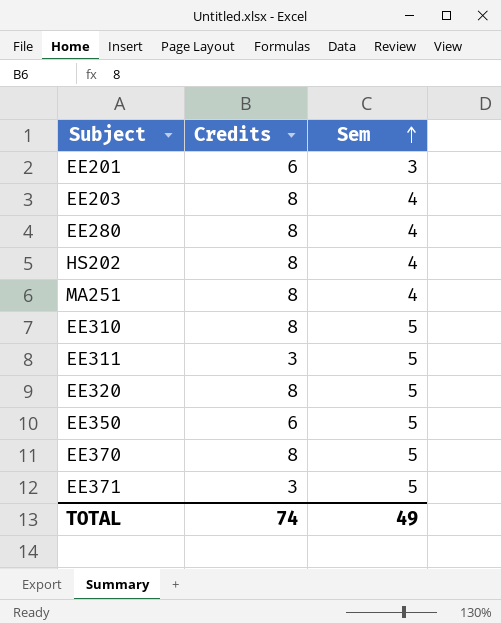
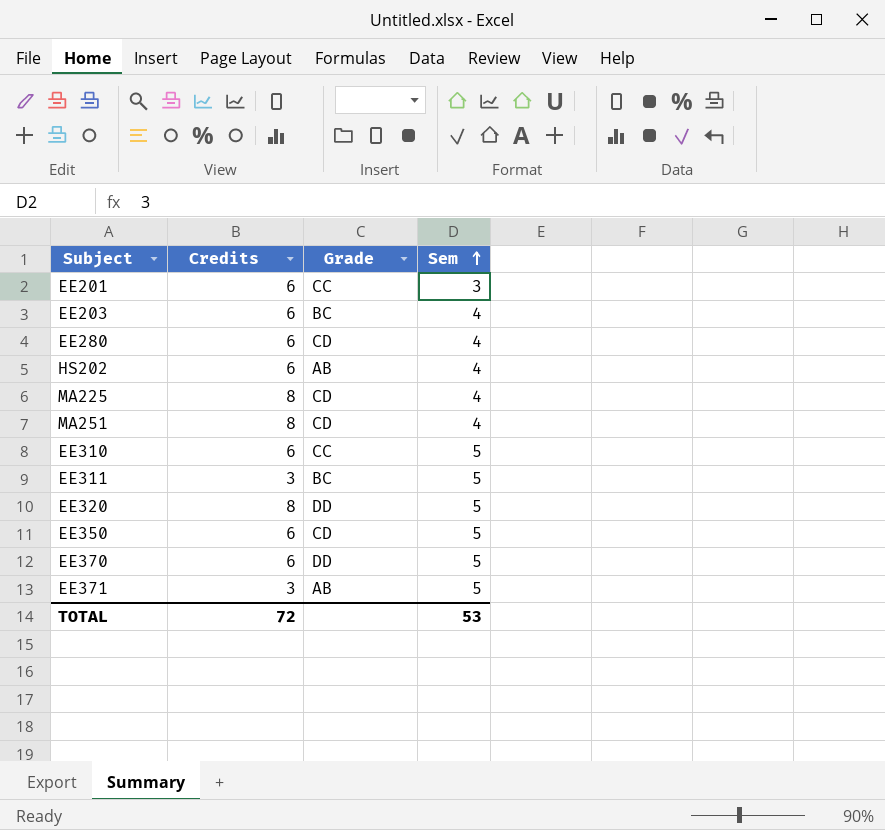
column Grade | position: none -> 3
EE203 | Credits: 8 -> 6
EE280 | Credits: 8 -> 6
HS202 | Credits: 8 -> 6
row MA225: none -> 8 | CD | 4
EE310 | Credits: 8 -> 6
EE370 | Credits: 8 -> 6
TOTAL | Credits: 74 -> 72
TOTAL | Sem: 49 -> 53

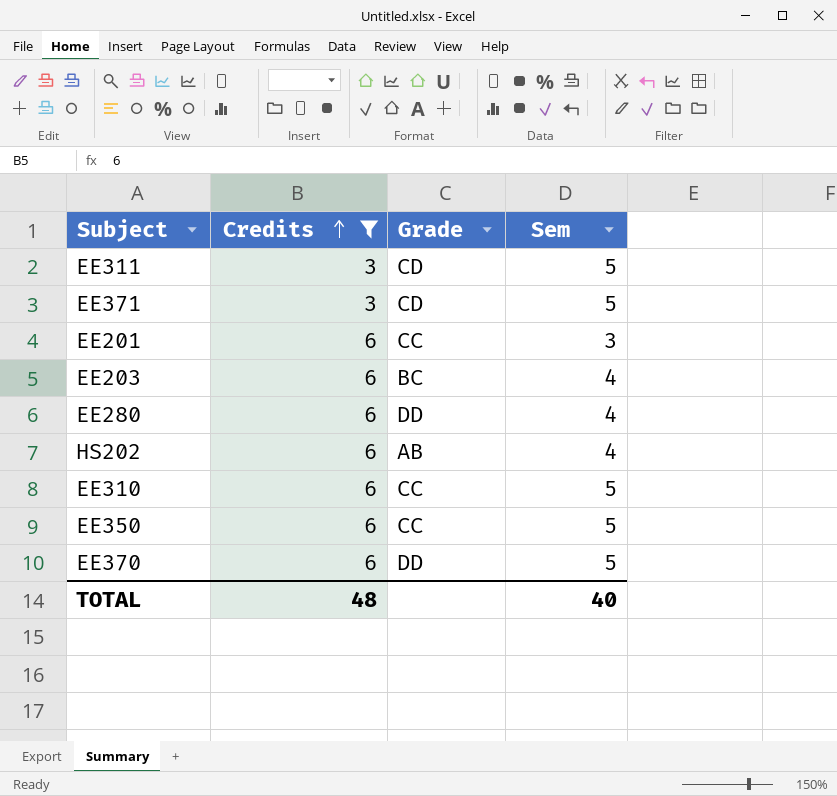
filter: none -> Credits != 8
row order: Sem ascending -> Credits ascending
EE311 | Grade: BC -> CD
EE371 | Grade: AB -> CD
EE280 | Grade: CD -> DD
EE350 | Grade: CD -> CC
TOTAL | Credits: 72 -> 48
TOTAL | Sem: 53 -> 40

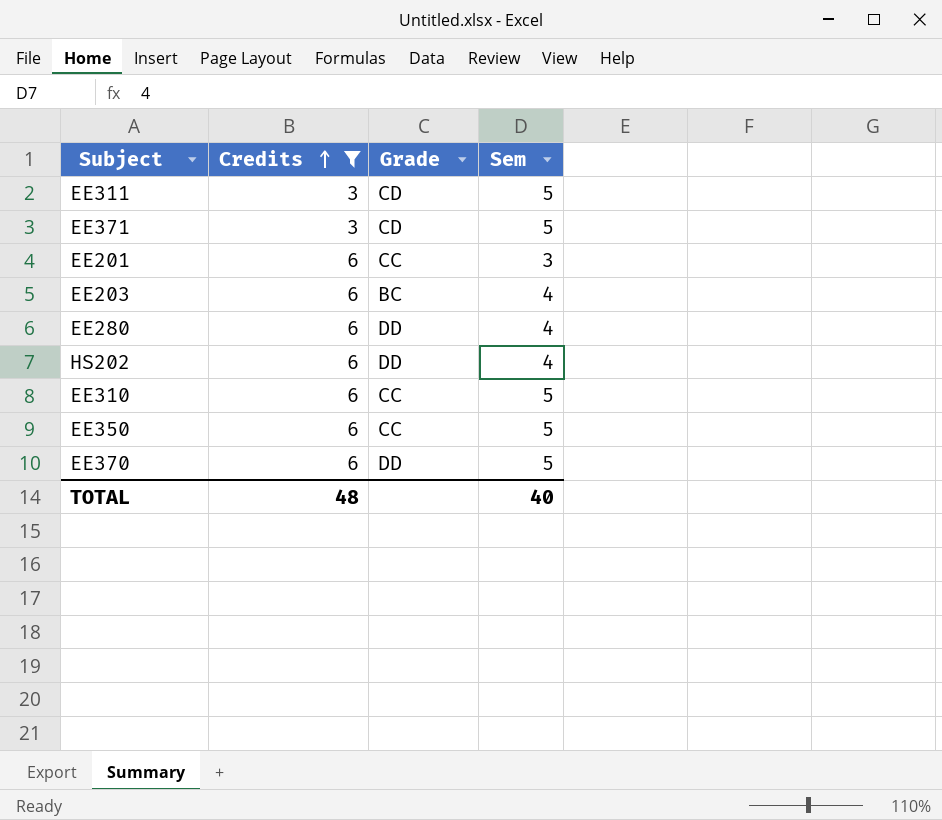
HS202 | Grade: AB -> DD

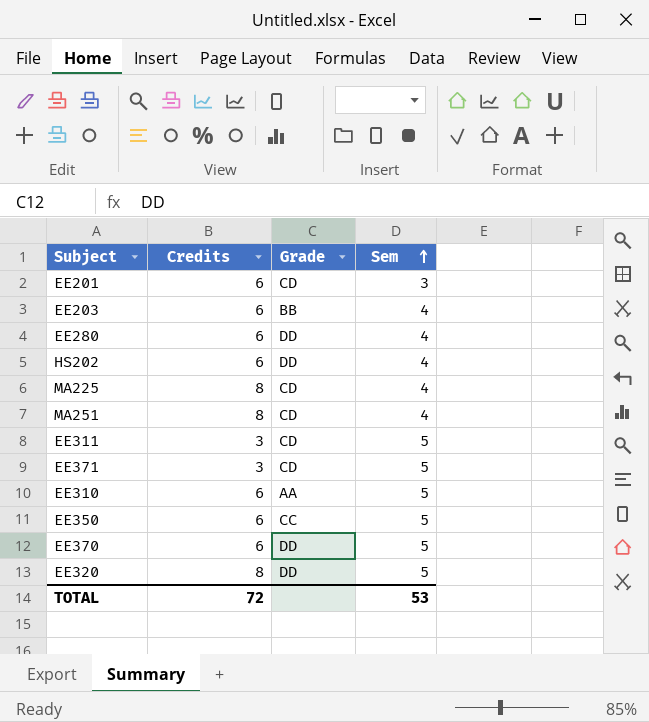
filter: Credits != 8 -> none
row order: Credits ascending -> Sem ascending
EE201 | Grade: CC -> CD
EE203 | Grade: BC -> BB
EE310 | Grade: CC -> AA
TOTAL | Credits: 48 -> 72
TOTAL | Sem: 40 -> 53

